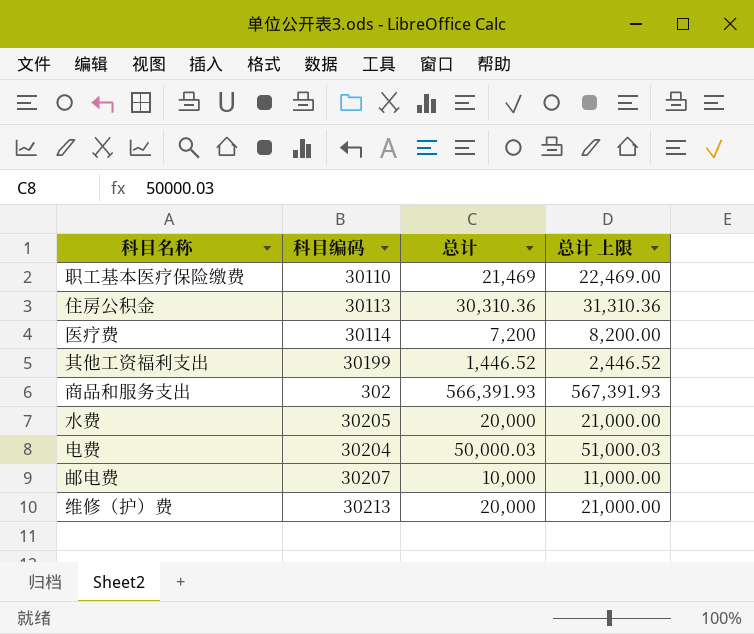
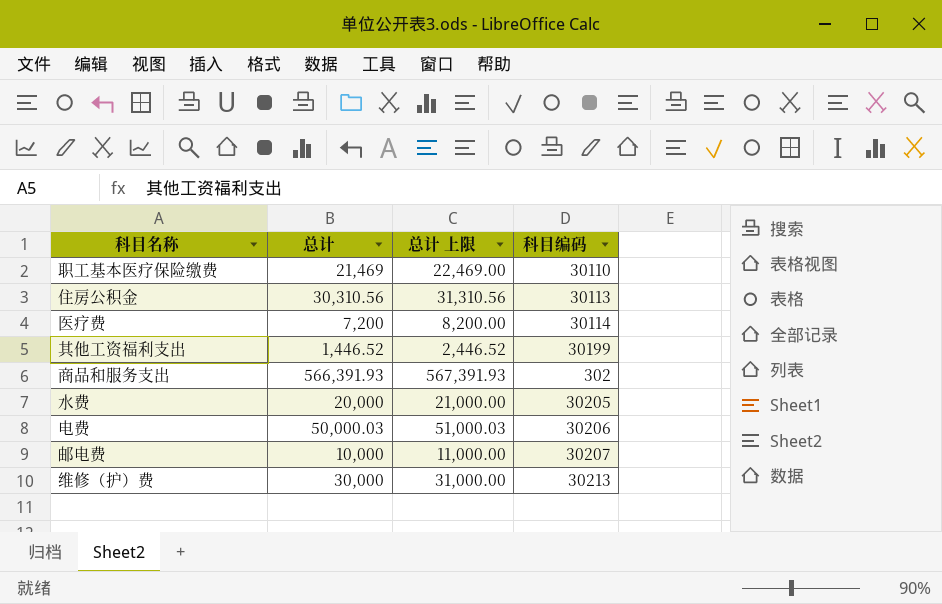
column 科目编码 | position: 2 -> 4
住房公积金 | 总计: 30,310.36 -> 30,310.56
住房公积金 | 总计 上限: 31,310.36 -> 31,310.56
电费 | 科目编码: 30204 -> 30206
维修（护）费 | 总计: 20,000 -> 30,000
维修（护）费 | 总计 上限: 21,000.00 -> 31,000.00

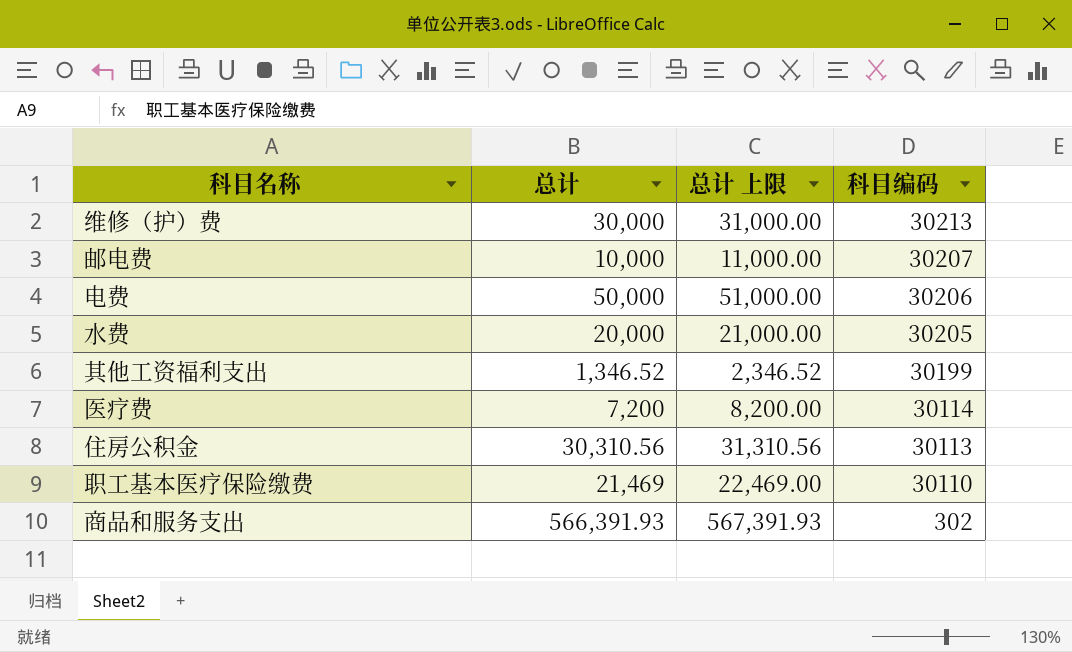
row order: none -> 科目编码 descending
电费 | 总计: 50,000.03 -> 50,000
电费 | 总计 上限: 51,000.03 -> 51,000.00
其他工资福利支出 | 总计: 1,446.52 -> 1,346.52
其他工资福利支出 | 总计 上限: 2,446.52 -> 2,346.52

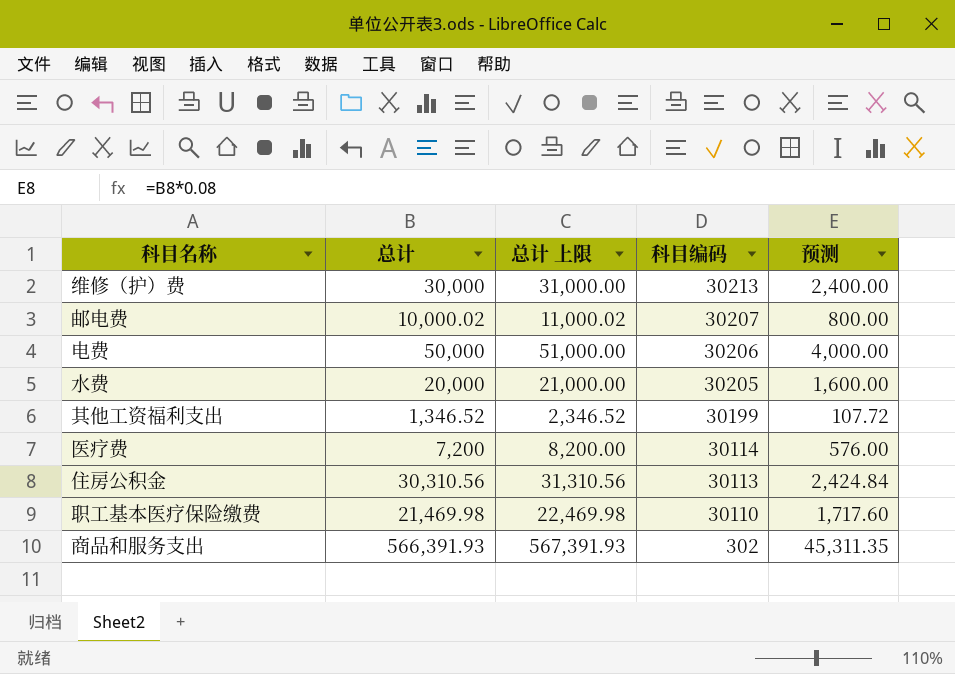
column 预测 | formula: none -> [总计] * 0.08
邮电费 | 总计: 10,000 -> 10,000.02
邮电费 | 总计 上限: 11,000.00 -> 11,000.02
职工基本医疗保险缴费 | 总计: 21,469 -> 21,469.98
职工基本医疗保险缴费 | 总计 上限: 22,469.00 -> 22,469.98

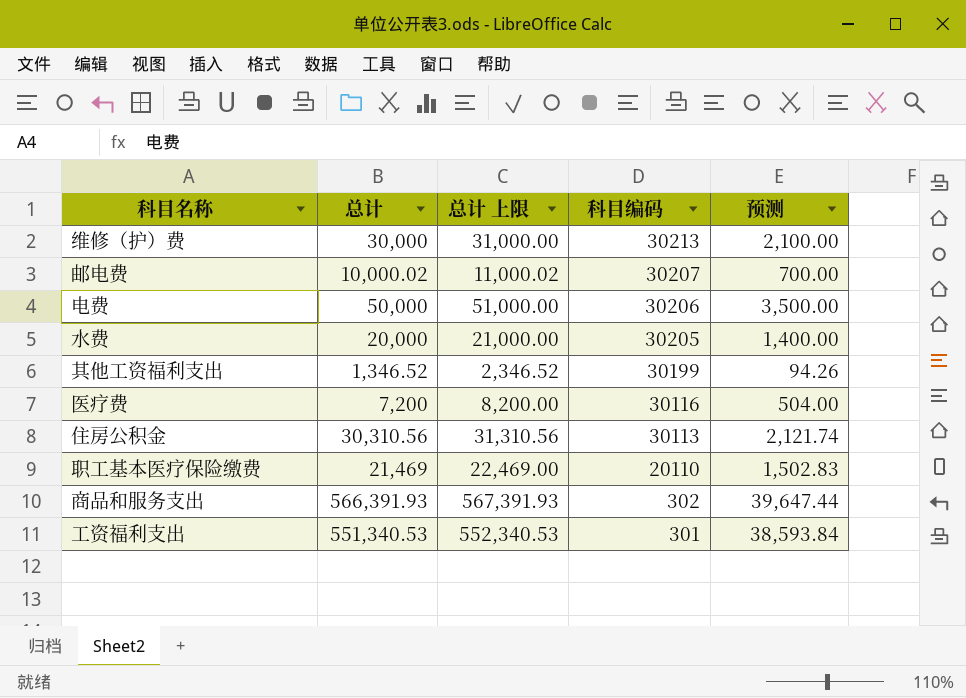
column 预测 | formula: [总计] * 0.08 -> [总计] * 0.07
医疗费 | 科目编码: 30114 -> 30116
职工基本医疗保险缴费 | 总计: 21,469.98 -> 21,469
职工基本医疗保险缴费 | 总计 上限: 22,469.98 -> 22,469.00
职工基本医疗保险缴费 | 科目编码: 30110 -> 20110
row 工资福利支出: none -> 551,340.53 | 552,340.53 | 301 | 38,593.84

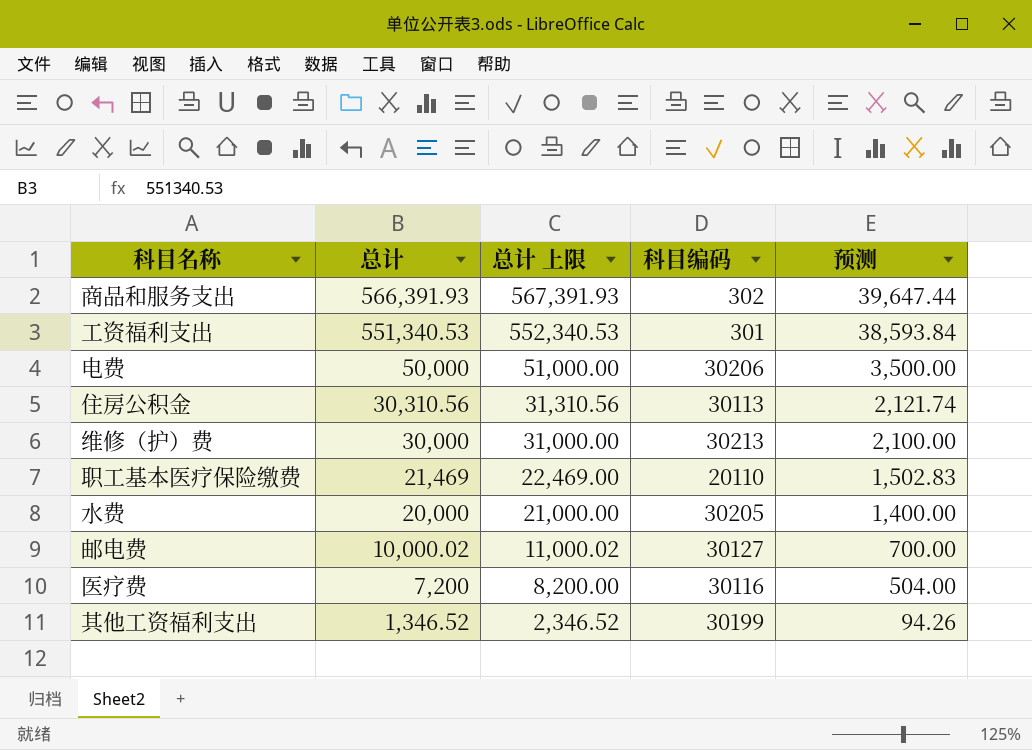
row order: 科目编码 descending -> 总计 descending
邮电费 | 科目编码: 30207 -> 30127

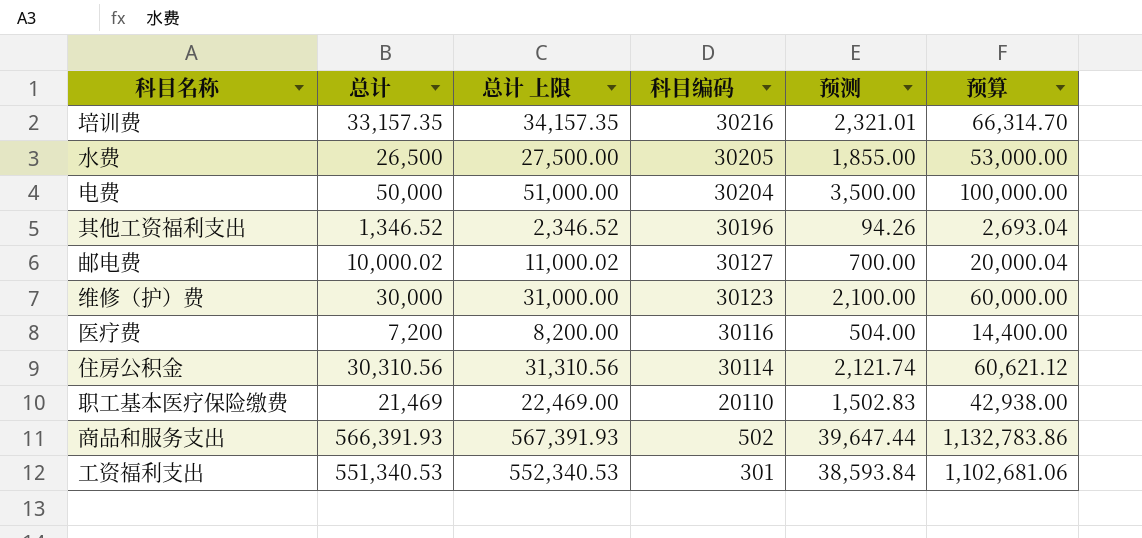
row order: 总计 descending -> 科目编码 descending
column 预算 | formula: none -> [总计] * 2
row 培训费: none -> 33,157.35 | 34,157.35 | 30216 | 2,321.01 | 66,314.70
水费 | 总计: 20,000 -> 26,500
水费 | 总计 上限: 21,000.00 -> 27,500.00
水费 | 预测: 1,400.00 -> 1,855.00
电费 | 科目编码: 30206 -> 30204
其他工资福利支出 | 科目编码: 30199 -> 30196
维修（护）费 | 科目编码: 30213 -> 30123
住房公积金 | 科目编码: 30113 -> 30114
商品和服务支出 | 科目编码: 302 -> 502

